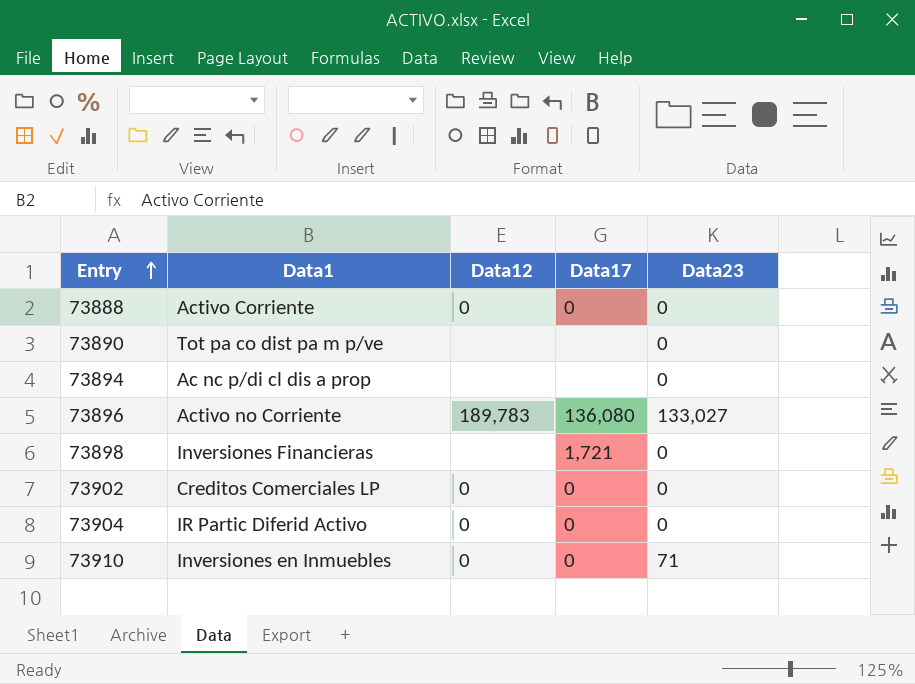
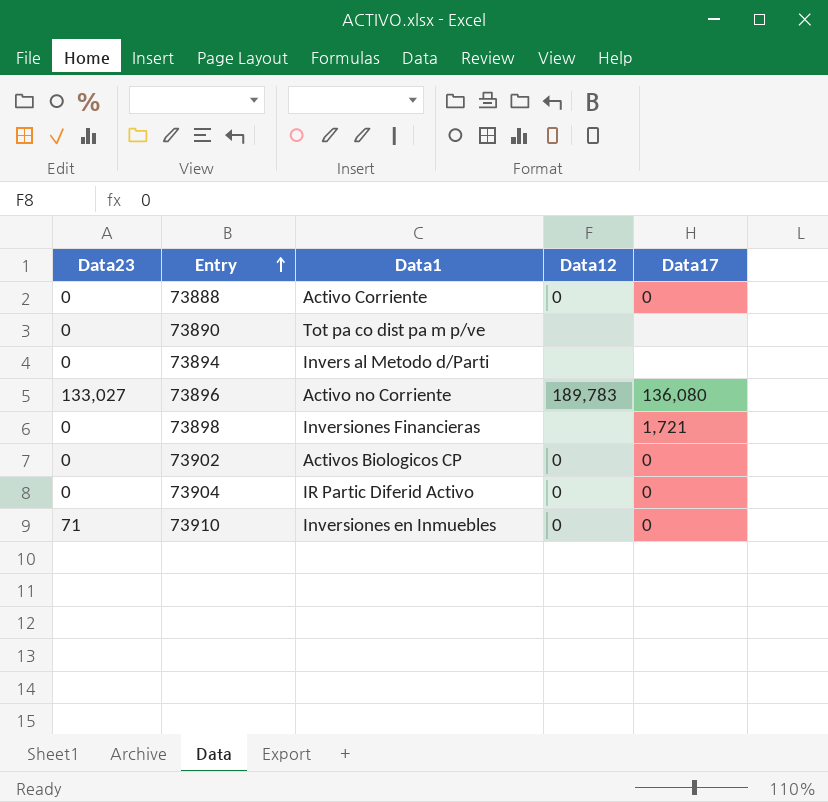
column Data23 | position: 5 -> 1
73894 | Data1: Ac nc p/di cl dis a prop -> Invers al Metodo d/Parti
73902 | Data1: Creditos Comerciales LP -> Activos Biologicos CP

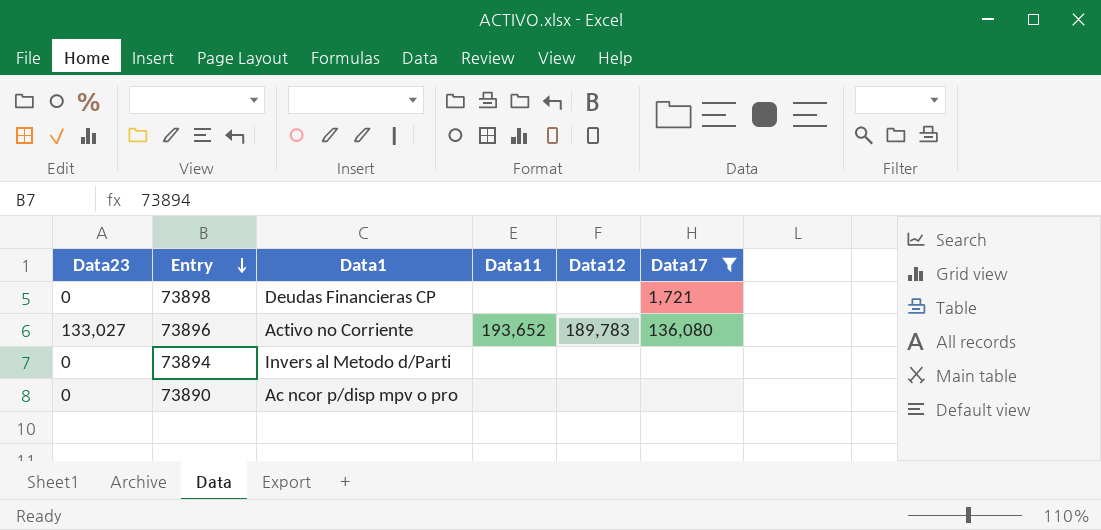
filter: none -> Data17 != 0
row order: Entry ascending -> Entry descending
column Data11 | position: none -> 4
73898 | Data1: Inversiones Financieras -> Deudas Financieras CP
73890 | Data1: Tot pa co dist pa m p/ve -> Ac ncor p/disp mpv o pro

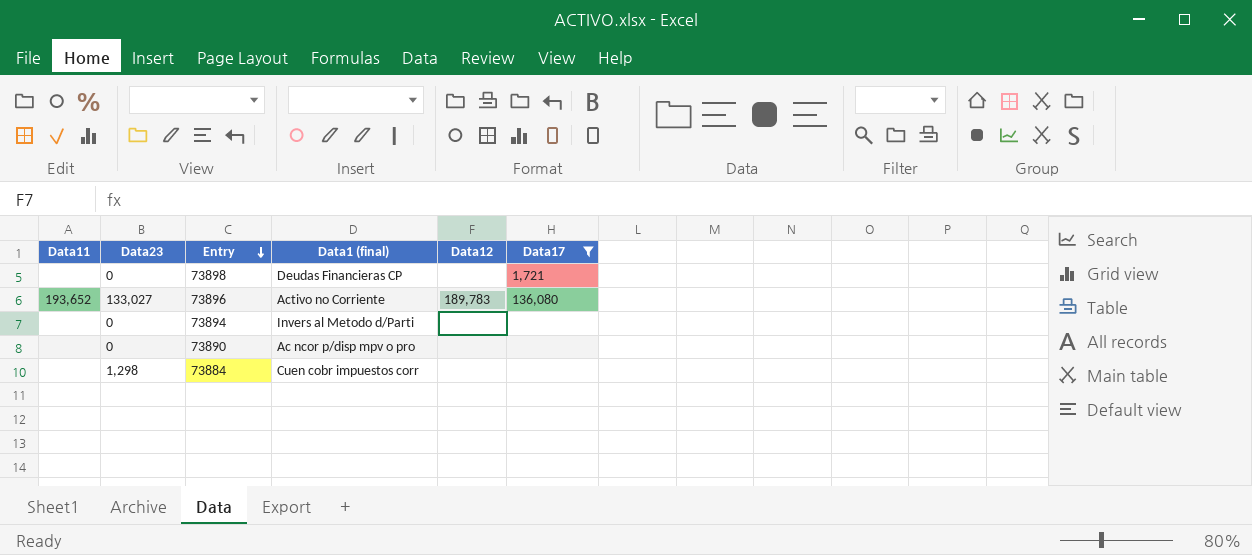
column Data11 | position: 4 -> 1
column name: Data1 -> Data1 (final)
row 73884: none -> none | 1,298 | Cuen cobr impuestos corr | none | none

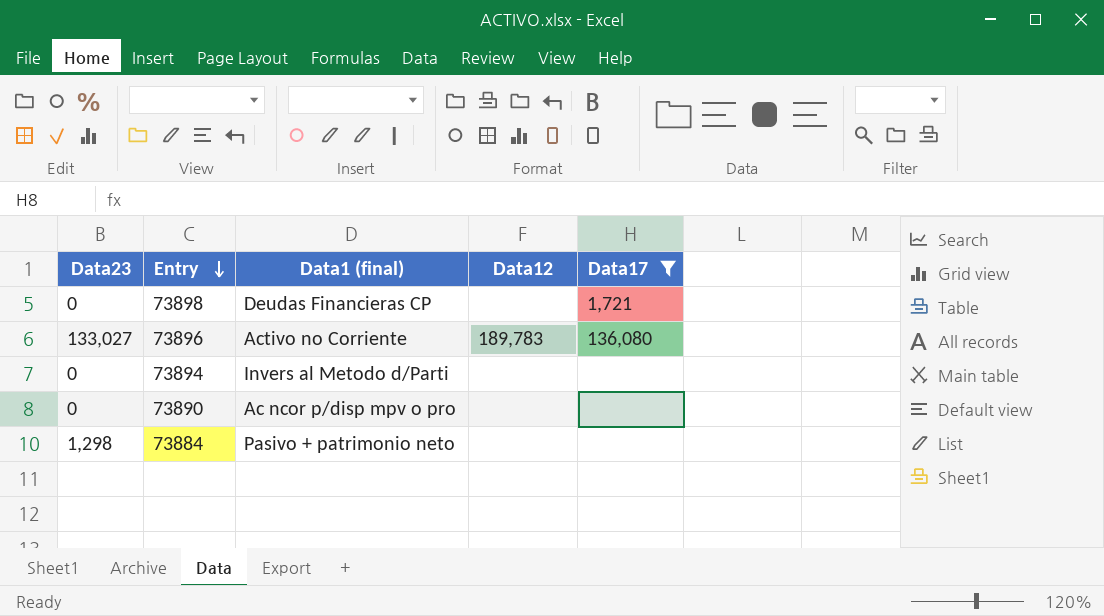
column Data11 | position: 1 -> none
73884 | Data1 (final): Cuen cobr impuestos corr -> Pasivo + patrimonio neto

